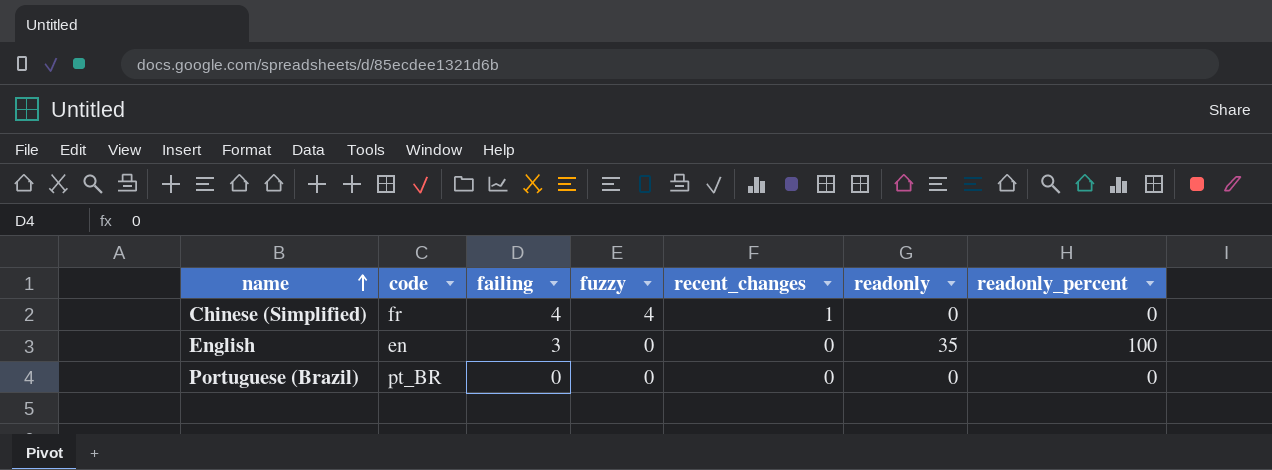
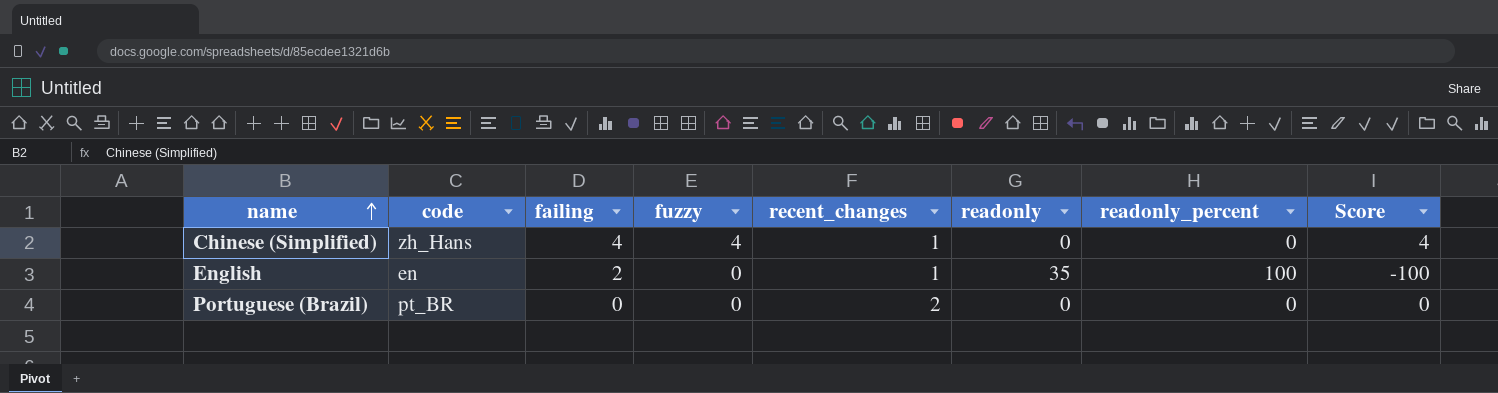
column Score | formula: none -> [fuzzy] - [readonly_percent]
Chinese (Simplified) | code: fr -> zh_Hans
English | failing: 3 -> 2
English | recent_changes: 0 -> 1
Portuguese (Brazil) | recent_changes: 0 -> 2

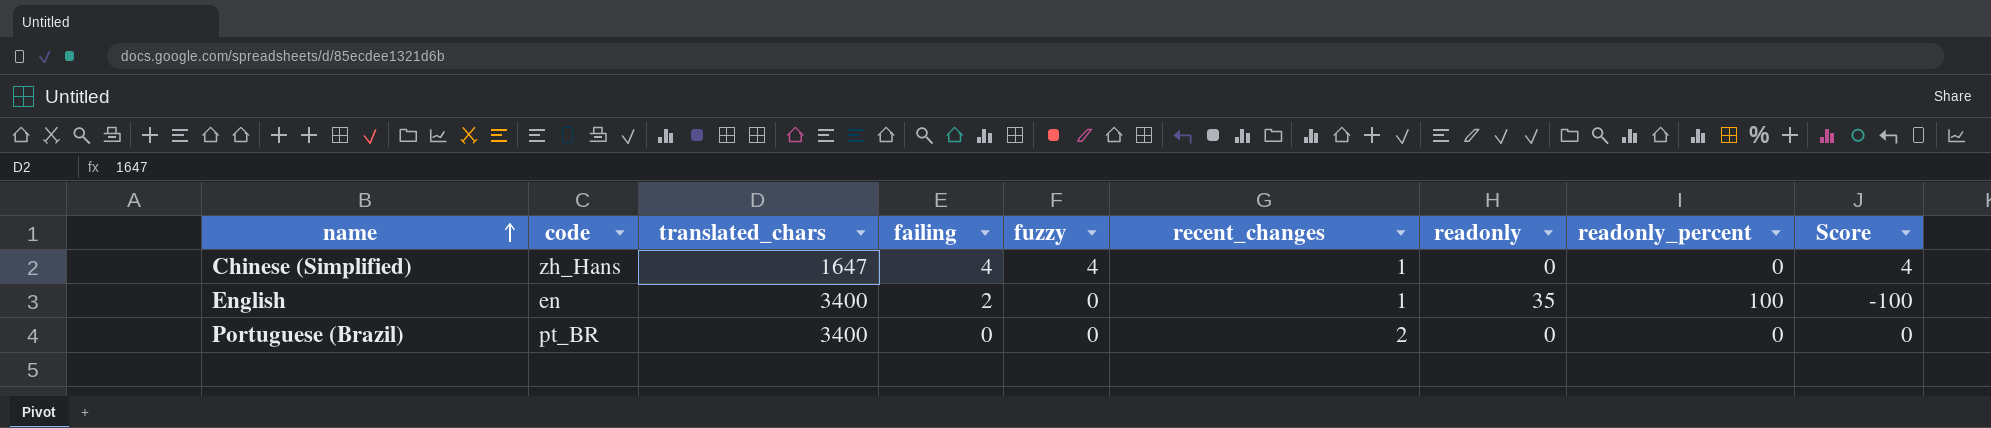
column translated_chars | position: none -> 3

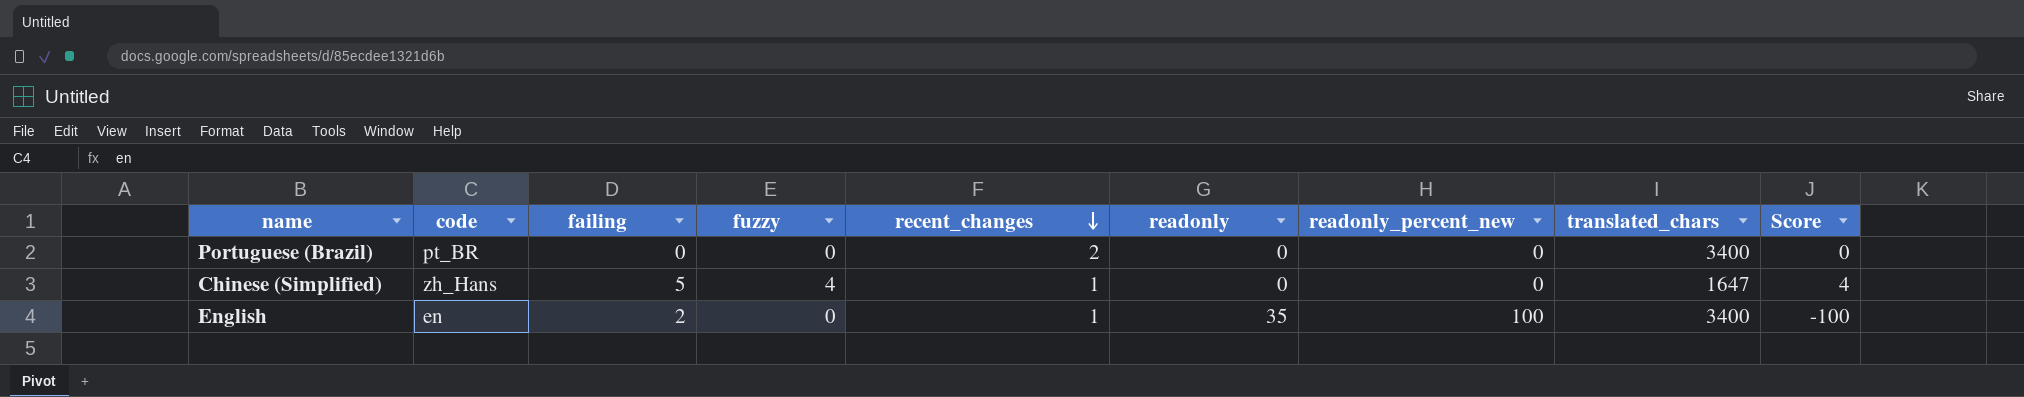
row order: name ascending -> recent_changes descending
column name: readonly_percent -> readonly_percent_new
column translated_chars | position: 3 -> 8
Chinese (Simplified) | failing: 4 -> 5

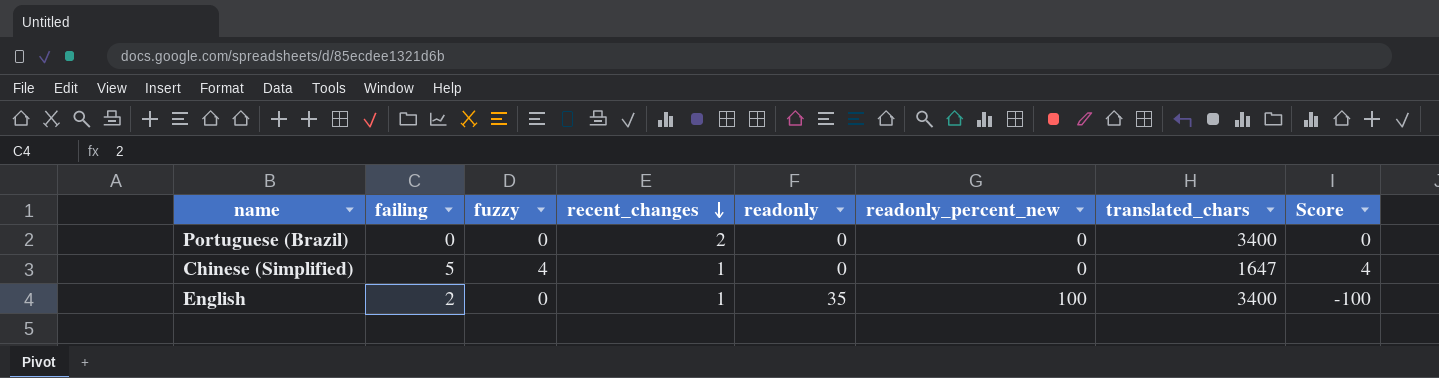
column code | position: 2 -> none

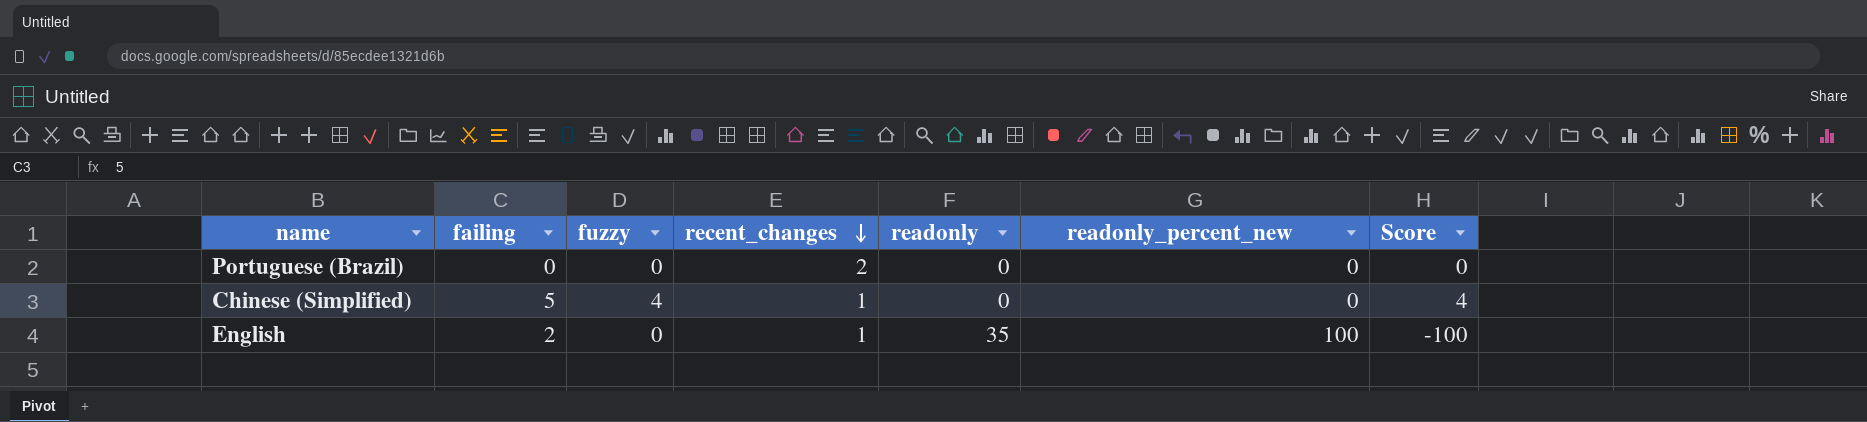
column translated_chars | position: 7 -> none

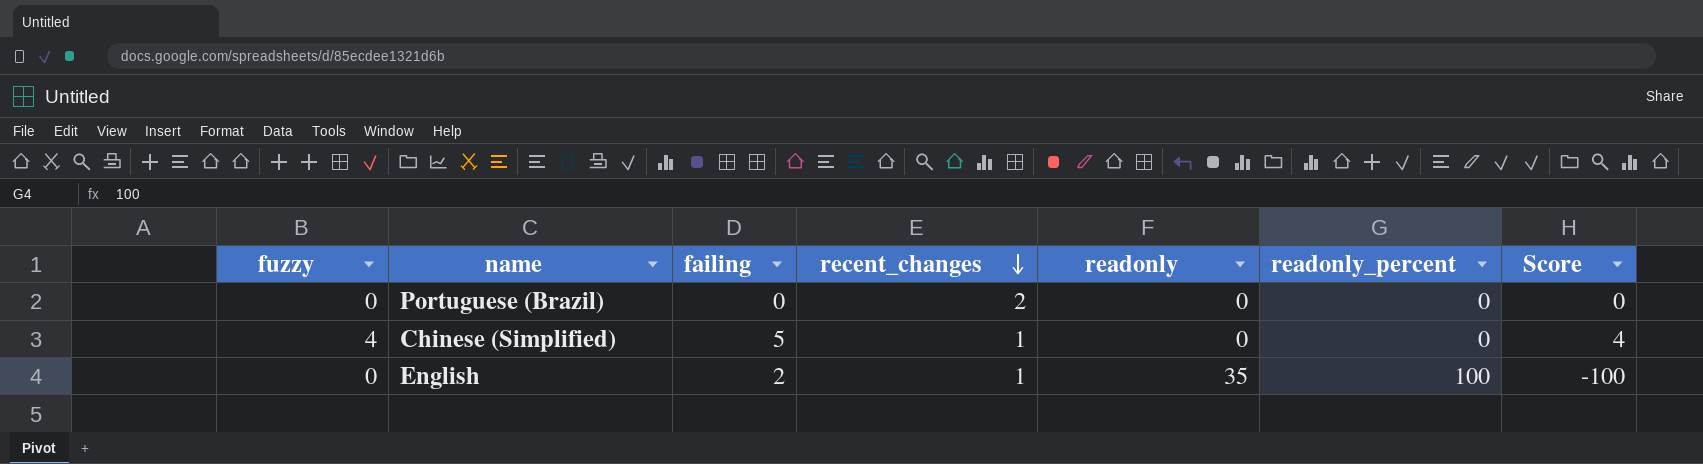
column fuzzy | position: 3 -> 1
column name: readonly_percent_new -> readonly_percent

